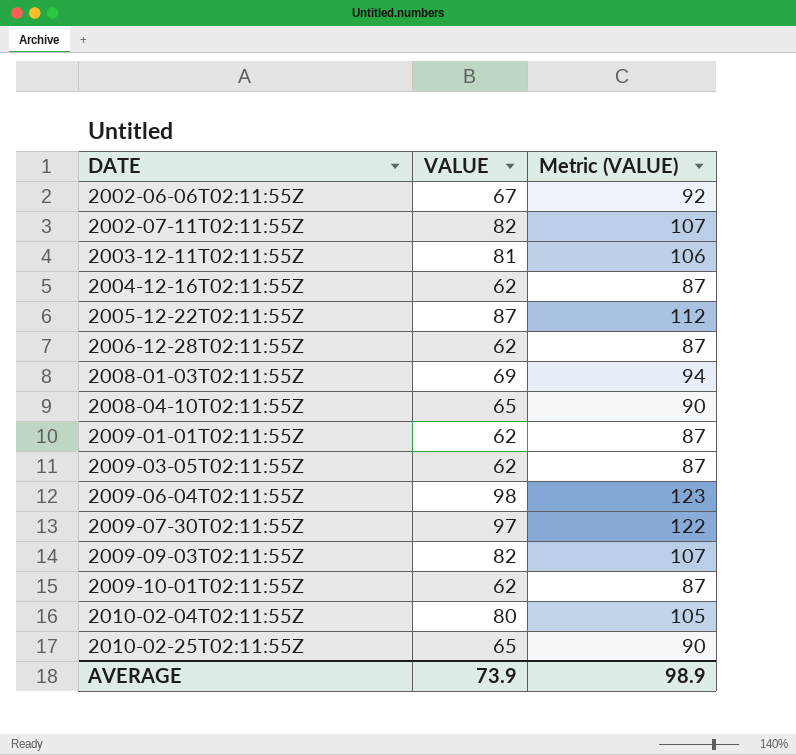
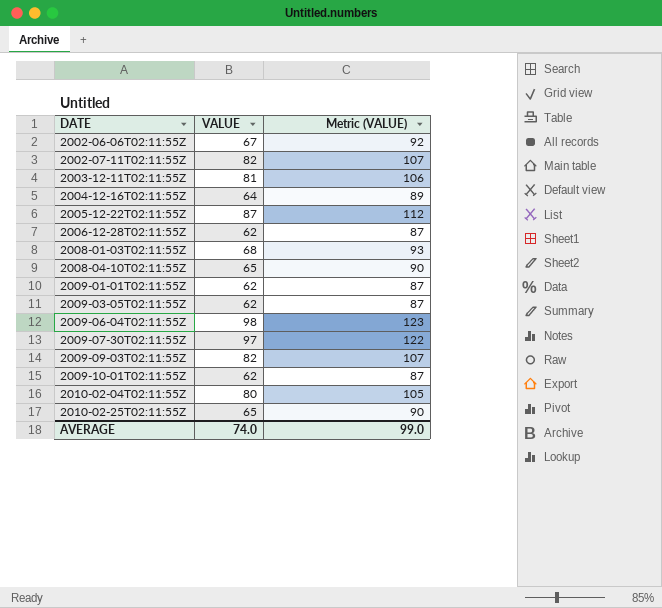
2004-12-16T02:11:55Z | VALUE: 62 -> 64
2004-12-16T02:11:55Z | Metric (VALUE): 87 -> 89
2008-01-03T02:11:55Z | VALUE: 69 -> 68
2008-01-03T02:11:55Z | Metric (VALUE): 94 -> 93
AVERAGE | VALUE: 73.9 -> 74.0
AVERAGE | Metric (VALUE): 98.9 -> 99.0

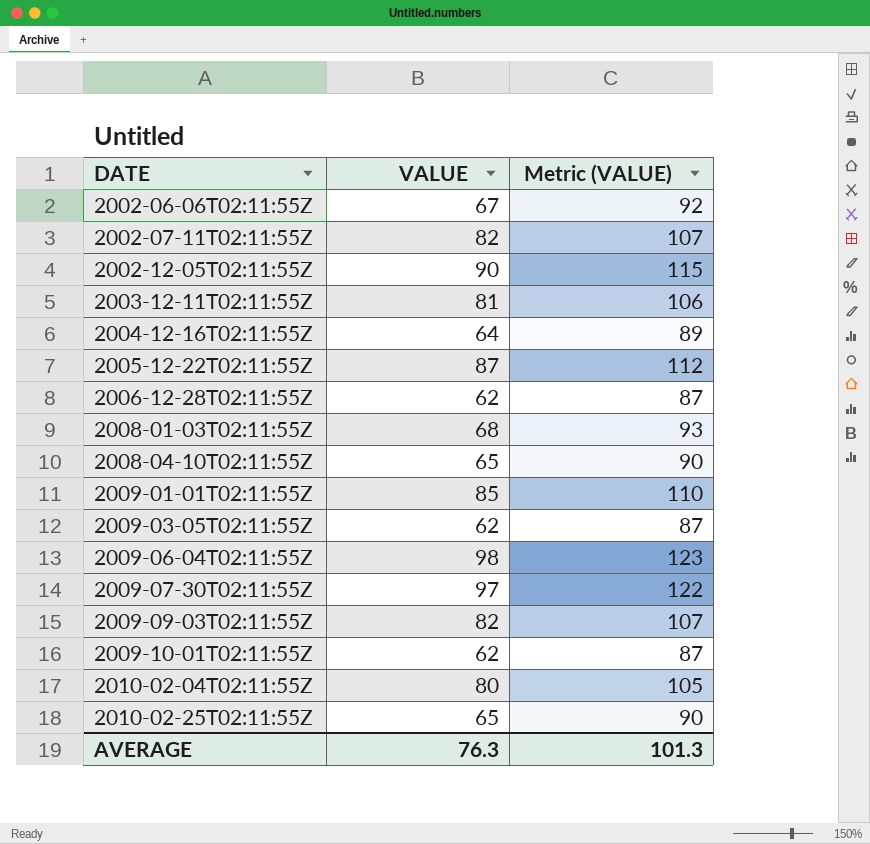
row 2002-12-05T02:11:55Z: none -> 90 | 115
2009-01-01T02:11:55Z | VALUE: 62 -> 85
2009-01-01T02:11:55Z | Metric (VALUE): 87 -> 110
AVERAGE | VALUE: 74.0 -> 76.3
AVERAGE | Metric (VALUE): 99.0 -> 101.3

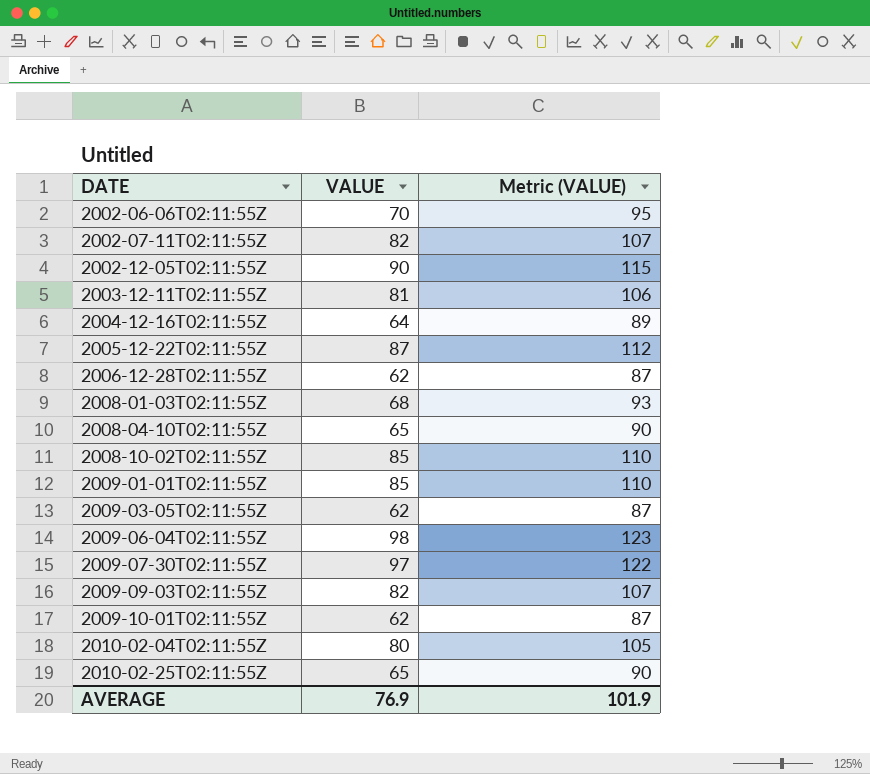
2002-06-06T02:11:55Z | VALUE: 67 -> 70
2002-06-06T02:11:55Z | Metric (VALUE): 92 -> 95
row 2008-10-02T02:11:55Z: none -> 85 | 110
AVERAGE | VALUE: 76.3 -> 76.9
AVERAGE | Metric (VALUE): 101.3 -> 101.9

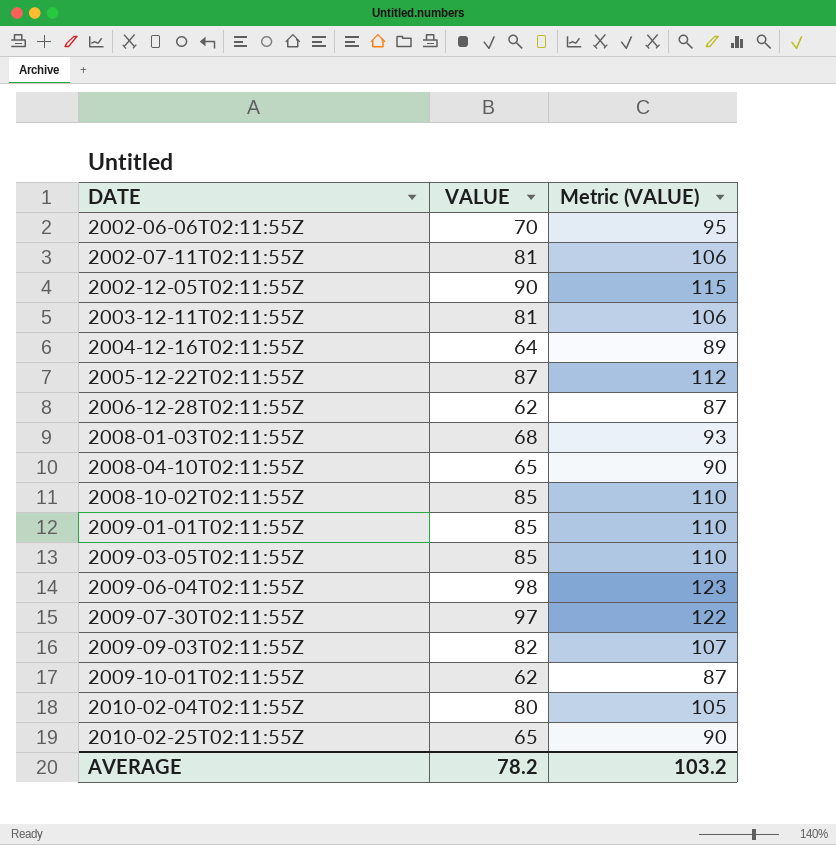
2002-07-11T02:11:55Z | VALUE: 82 -> 81
2002-07-11T02:11:55Z | Metric (VALUE): 107 -> 106
2009-03-05T02:11:55Z | VALUE: 62 -> 85
2009-03-05T02:11:55Z | Metric (VALUE): 87 -> 110
AVERAGE | VALUE: 76.9 -> 78.2
AVERAGE | Metric (VALUE): 101.9 -> 103.2

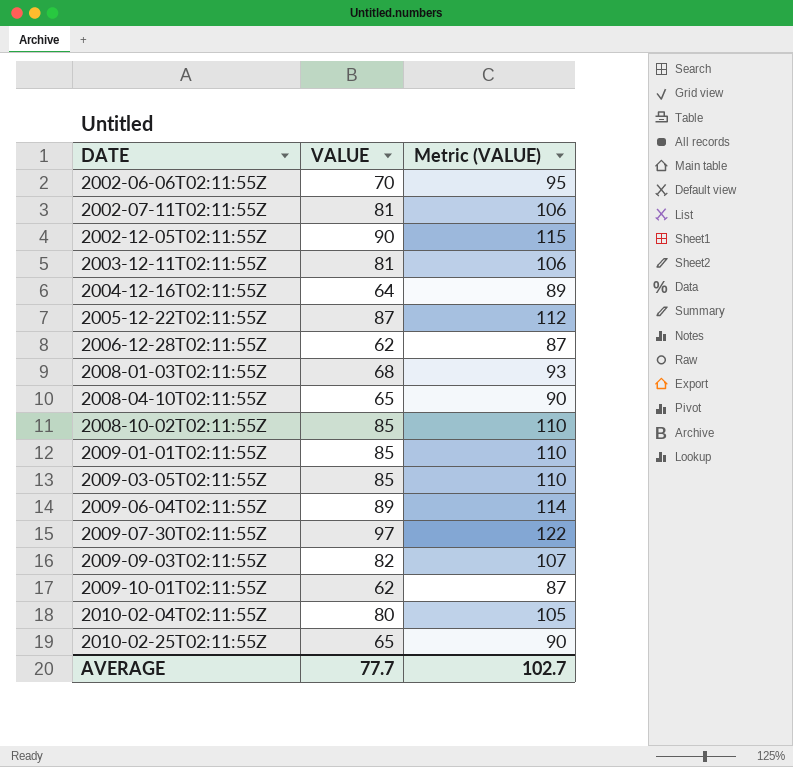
2009-06-04T02:11:55Z | VALUE: 98 -> 89
2009-06-04T02:11:55Z | Metric (VALUE): 123 -> 114
AVERAGE | VALUE: 78.2 -> 77.7
AVERAGE | Metric (VALUE): 103.2 -> 102.7

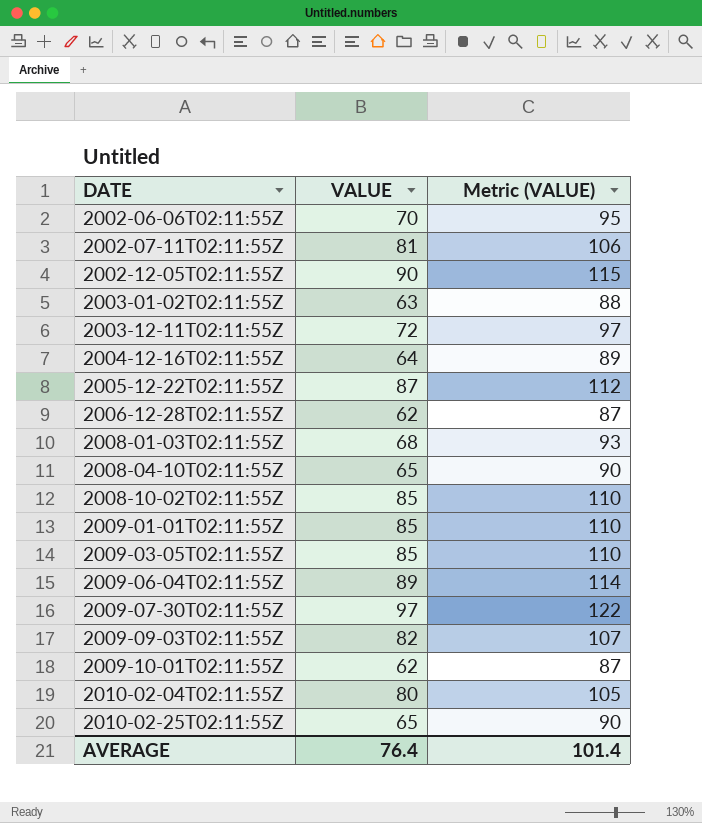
row 2003-01-02T02:11:55Z: none -> 63 | 88
2003-12-11T02:11:55Z | VALUE: 81 -> 72
2003-12-11T02:11:55Z | Metric (VALUE): 106 -> 97
AVERAGE | VALUE: 77.7 -> 76.4
AVERAGE | Metric (VALUE): 102.7 -> 101.4

